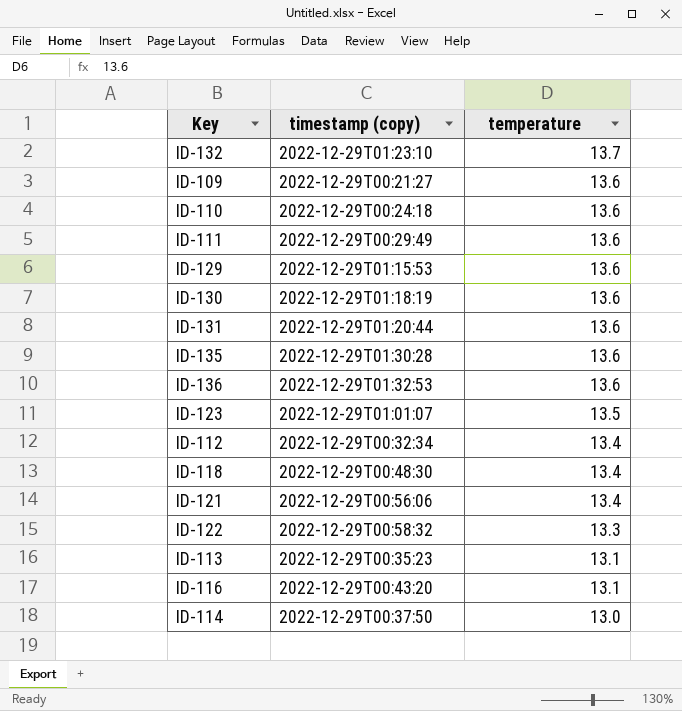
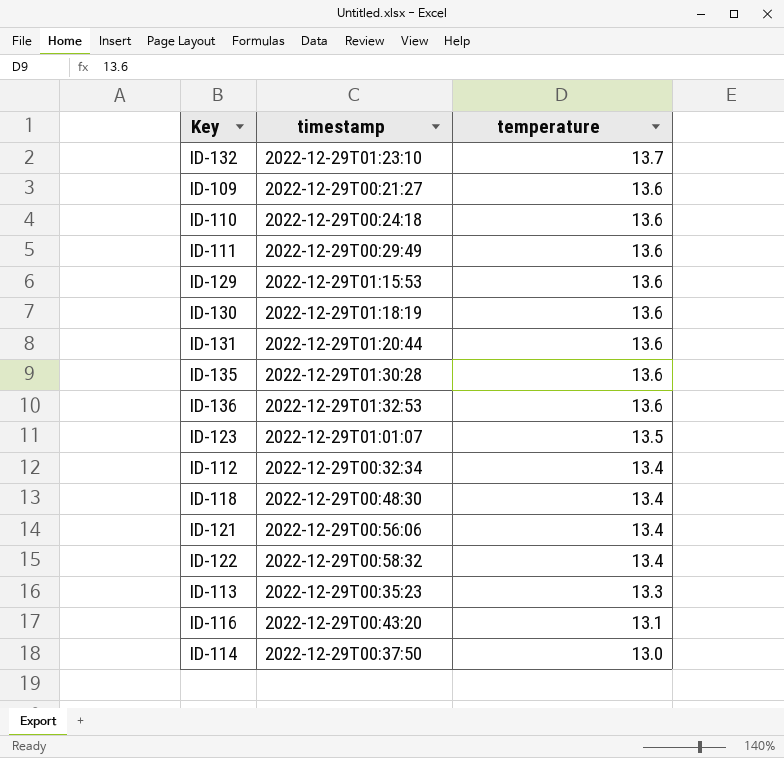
column name: timestamp (copy) -> timestamp
ID-122 | temperature: 13.3 -> 13.4
ID-113 | temperature: 13.1 -> 13.3

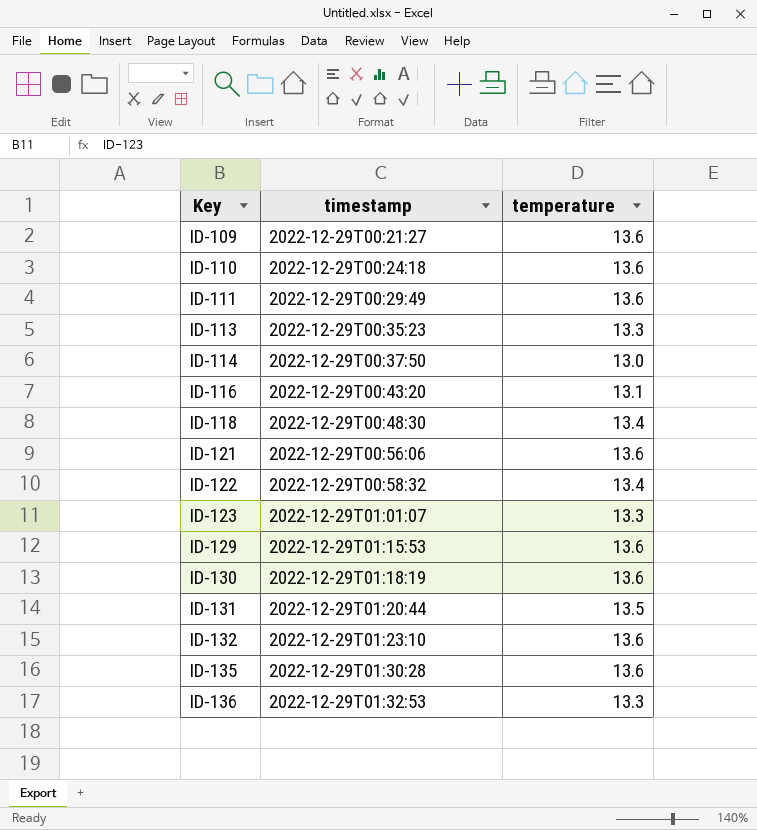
row order: temperature descending -> Key ascending
row ID-112: 2022-12-29T00:32:34 | 13.4 -> none
ID-121 | temperature: 13.4 -> 13.6
ID-123 | temperature: 13.5 -> 13.3
ID-131 | temperature: 13.6 -> 13.5
ID-132 | temperature: 13.7 -> 13.6
ID-136 | temperature: 13.6 -> 13.3

